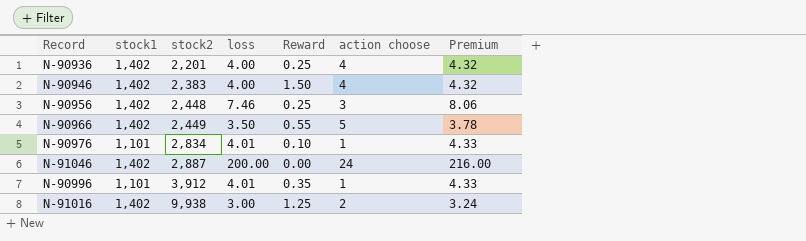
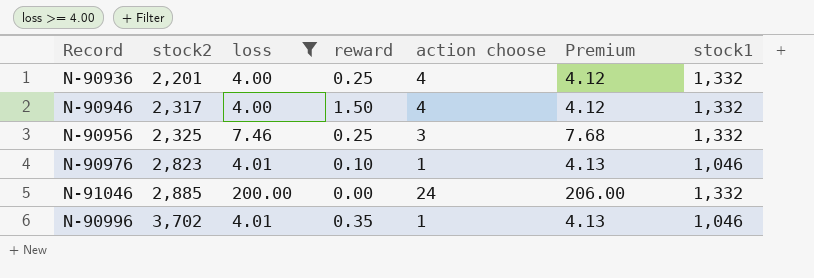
filter: none -> loss >= 4.00
column name: Reward -> reward
column Premium | formula: [loss] * 1.08 -> [loss] * 1.03
column stock1 | position: 2 -> 7
N-90936 | stock1: 1,402 -> 1,332
N-90946 | stock2: 2,383 -> 2,317
N-90946 | stock1: 1,402 -> 1,332
N-90956 | stock2: 2,448 -> 2,325
N-90956 | stock1: 1,402 -> 1,332
N-90976 | stock2: 2,834 -> 2,823
N-90976 | stock1: 1,101 -> 1,046
N-91046 | stock2: 2,887 -> 2,885
N-91046 | stock1: 1,402 -> 1,332
N-90996 | stock2: 3,912 -> 3,702
N-90996 | stock1: 1,101 -> 1,046

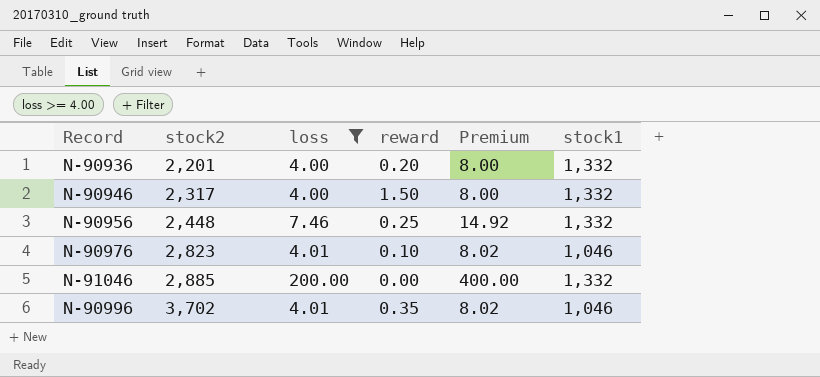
column action choose | position: 5 -> none
column Premium | formula: [loss] * 1.03 -> [loss] * 2
N-90936 | reward: 0.25 -> 0.20
N-90956 | stock2: 2,325 -> 2,448

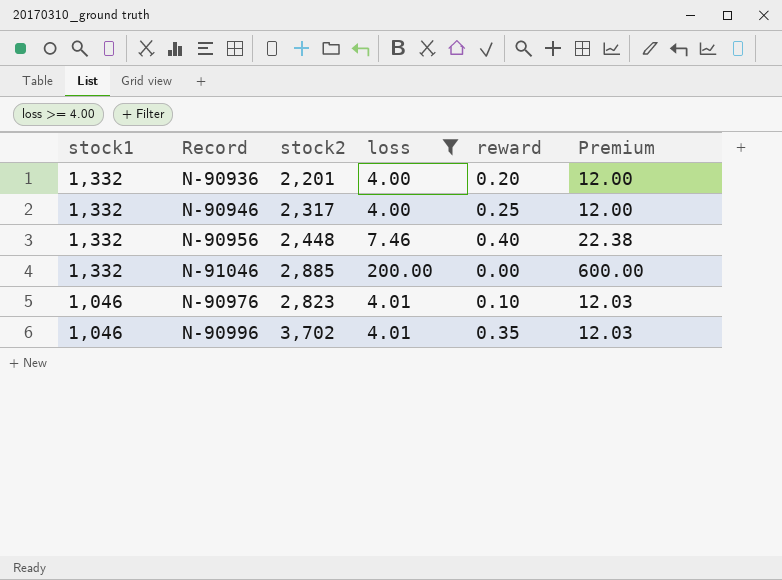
row order: stock2 ascending -> stock1 descending
column stock1 | position: 6 -> 1
column Premium | formula: [loss] * 2 -> [loss] * 3
N-90946 | reward: 1.50 -> 0.25
N-90956 | reward: 0.25 -> 0.40

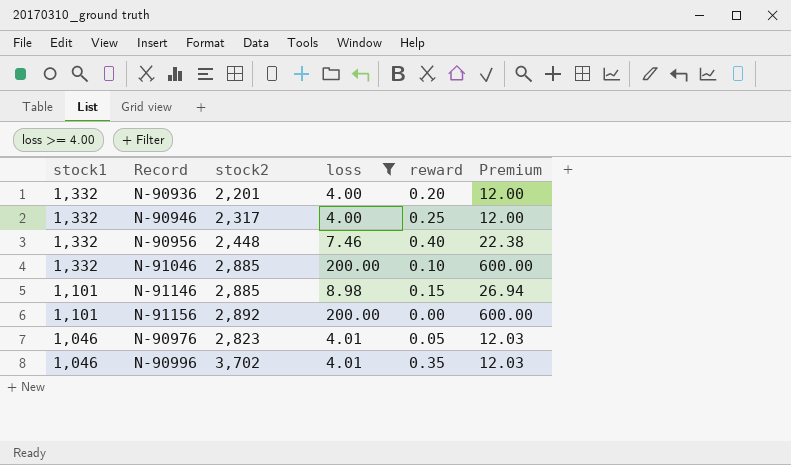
N-91046 | reward: 0.00 -> 0.10
row N-91146: none -> 1,101 | 2,885 | 8.98 | 0.15 | 26.94
row N-91156: none -> 1,101 | 2,892 | 200.00 | 0.00 | 600.00
N-90976 | reward: 0.10 -> 0.05

